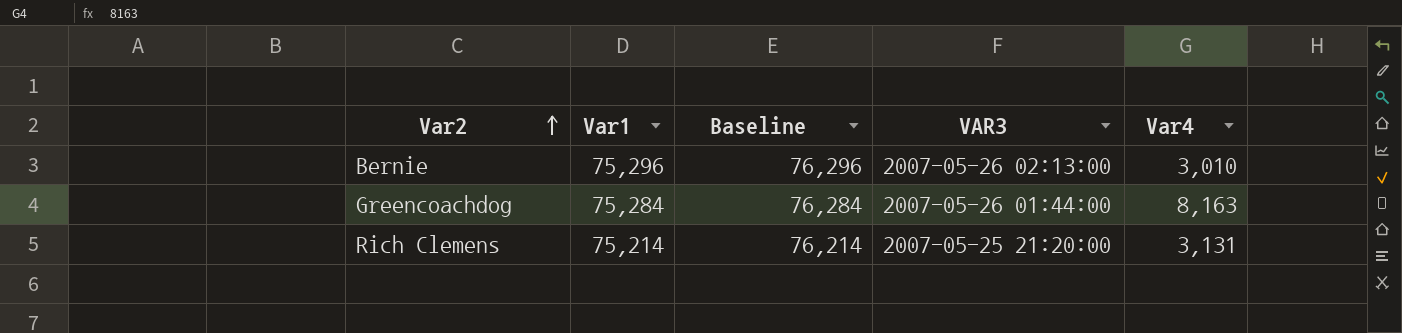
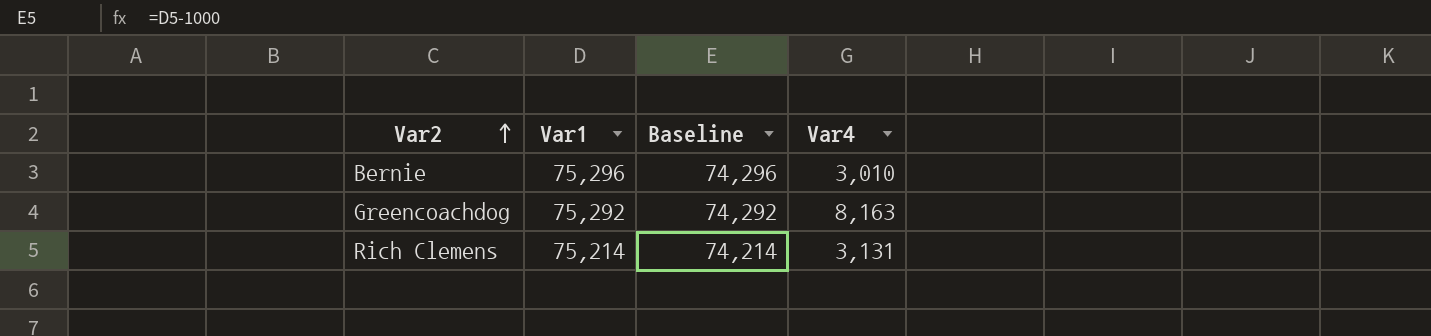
column VAR3 | position: 4 -> none
column Baseline | formula: [Var1] + 1000 -> [Var1] - 1000
Greencoachdog | Var1: 75,284 -> 75,292

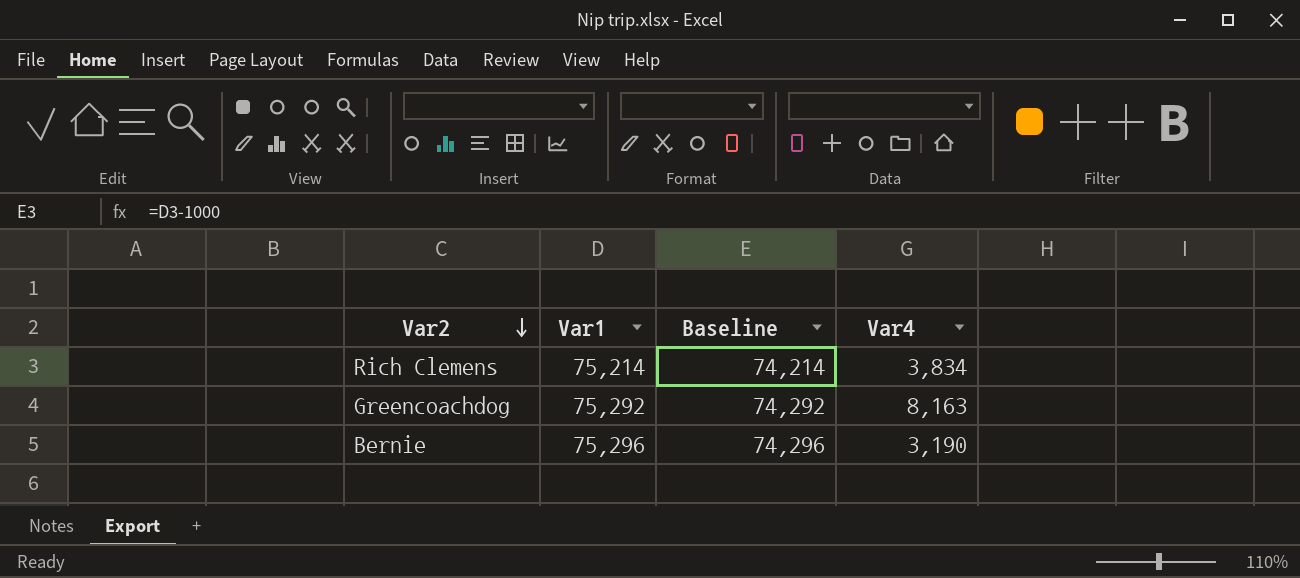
row order: Var2 ascending -> Var2 descending
Rich Clemens | Var4: 3,131 -> 3,834
Bernie | Var4: 3,010 -> 3,190

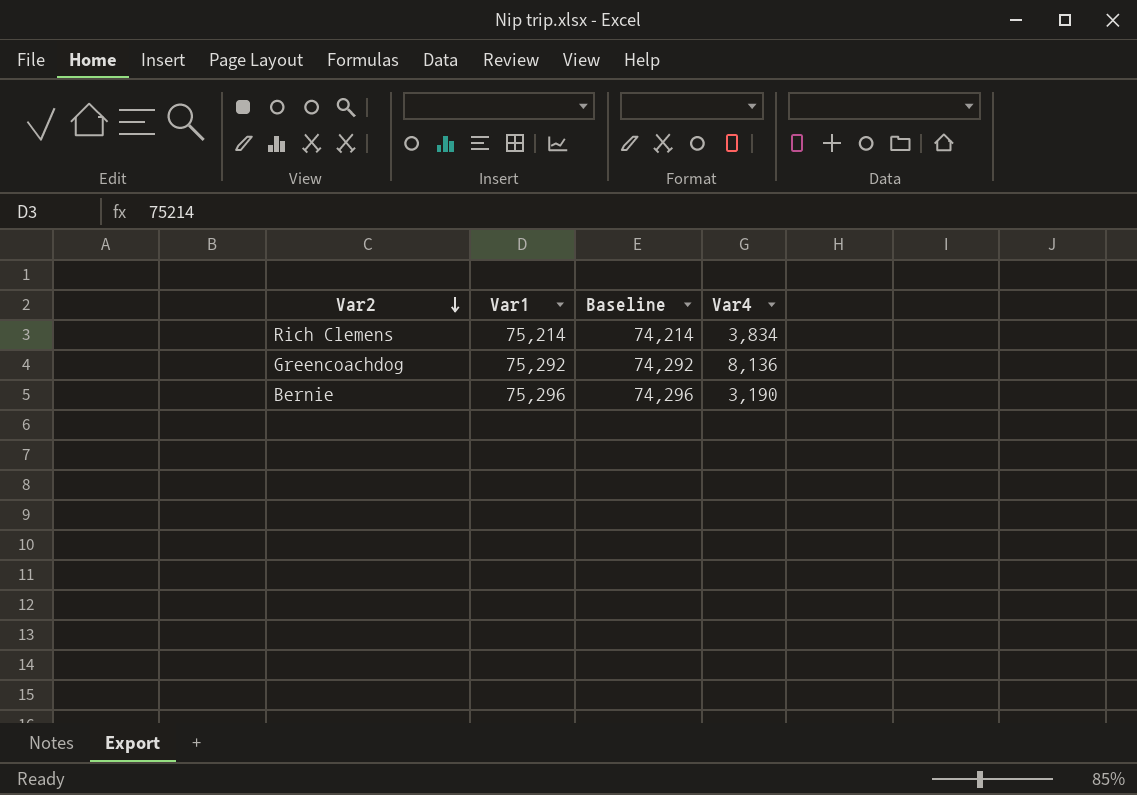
Greencoachdog | Var4: 8,163 -> 8,136

